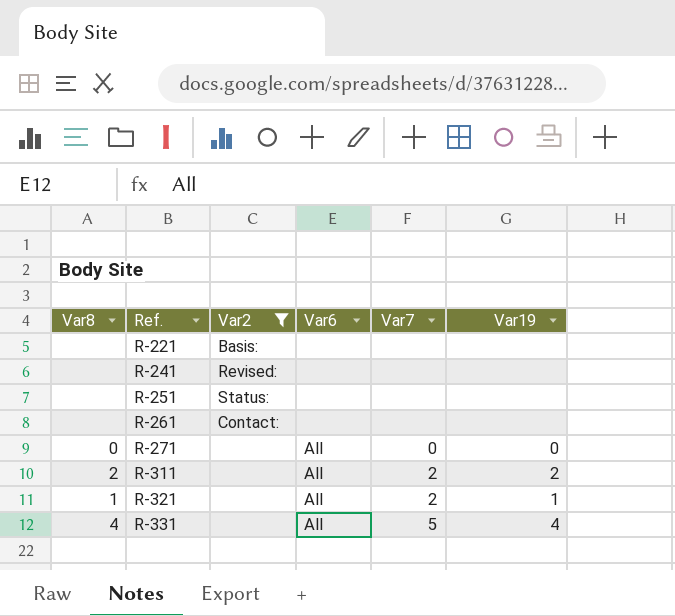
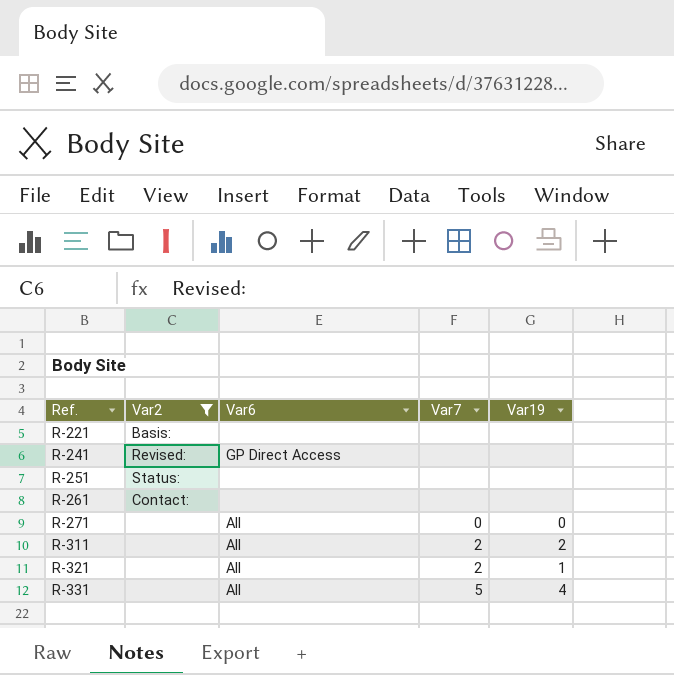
column Var8 | position: 1 -> none
R-241 | Var6: none -> GP Direct Access

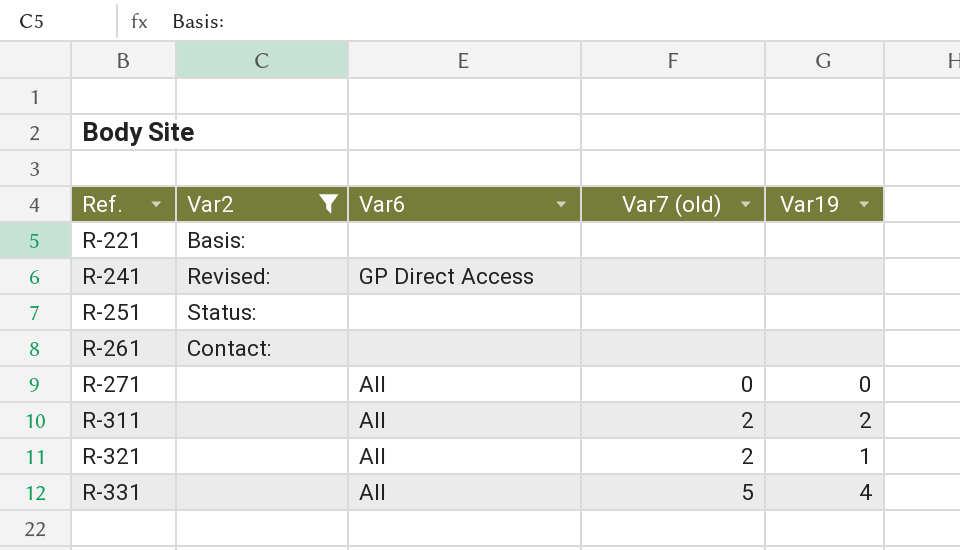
column name: Var7 -> Var7 (old)

